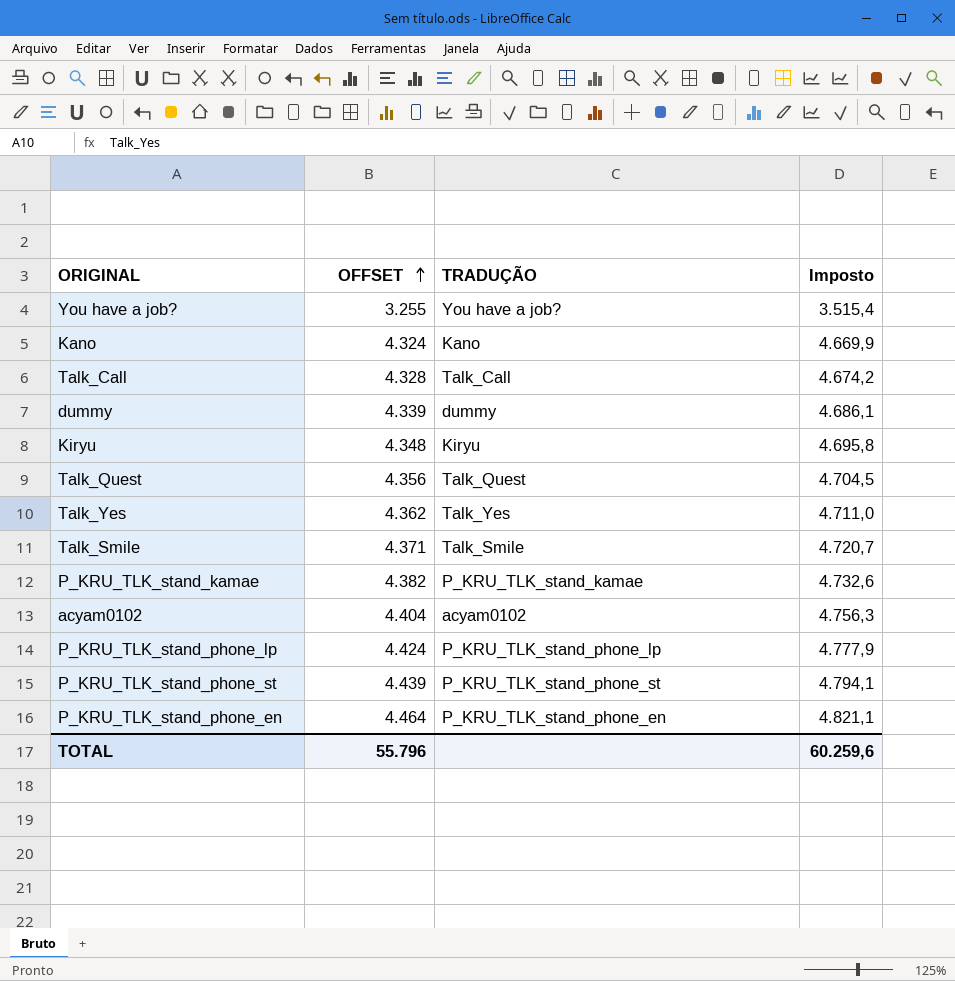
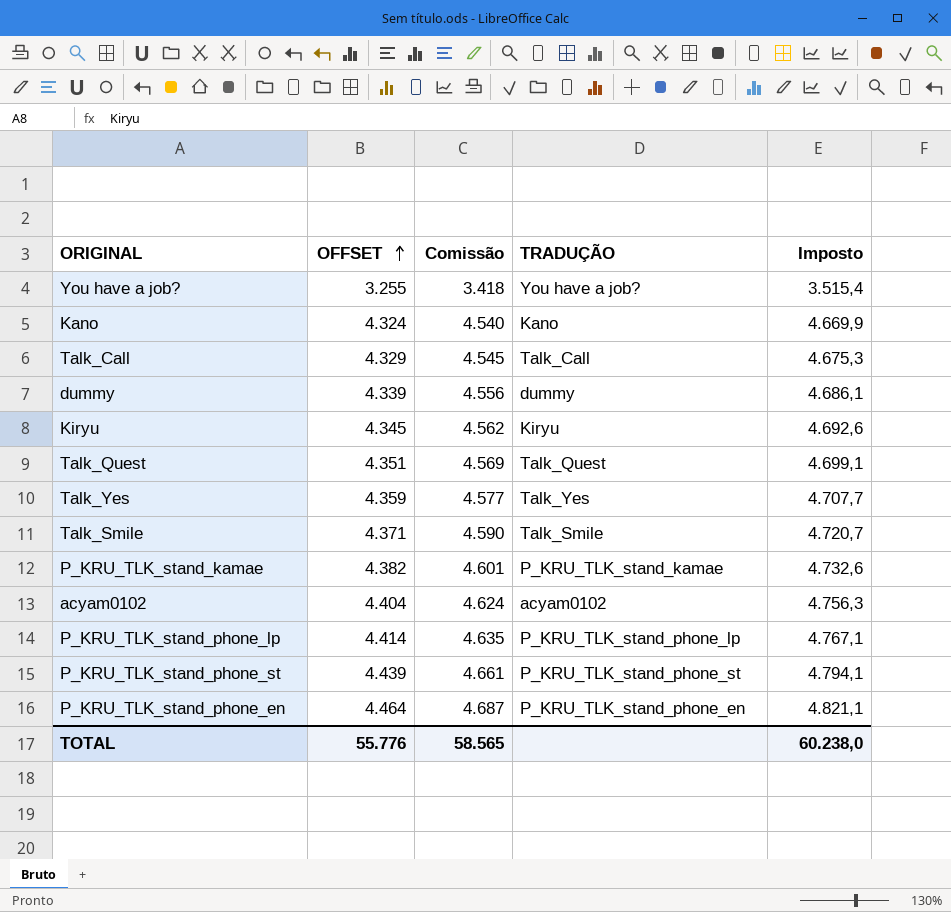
column Comissão | formula: none -> [OFFSET] * 1,05
Talk_Call | OFFSET: 4.328 -> 4.329
Talk_Call | Imposto: 4.674,2 -> 4.675,3
Kiryu | OFFSET: 4.348 -> 4.345
Kiryu | Imposto: 4.695,8 -> 4.692,6
Talk_Quest | OFFSET: 4.356 -> 4.351
Talk_Quest | Imposto: 4.704,5 -> 4.699,1
Talk_Yes | OFFSET: 4.362 -> 4.359
Talk_Yes | Imposto: 4.711,0 -> 4.707,7
P_KRU_TLK_stand_phone_lp | OFFSET: 4.424 -> 4.414
P_KRU_TLK_stand_phone_lp | Imposto: 4.777,9 -> 4.767,1
TOTAL | OFFSET: 55.796 -> 55.776
TOTAL | Imposto: 60.259,6 -> 60.238,0

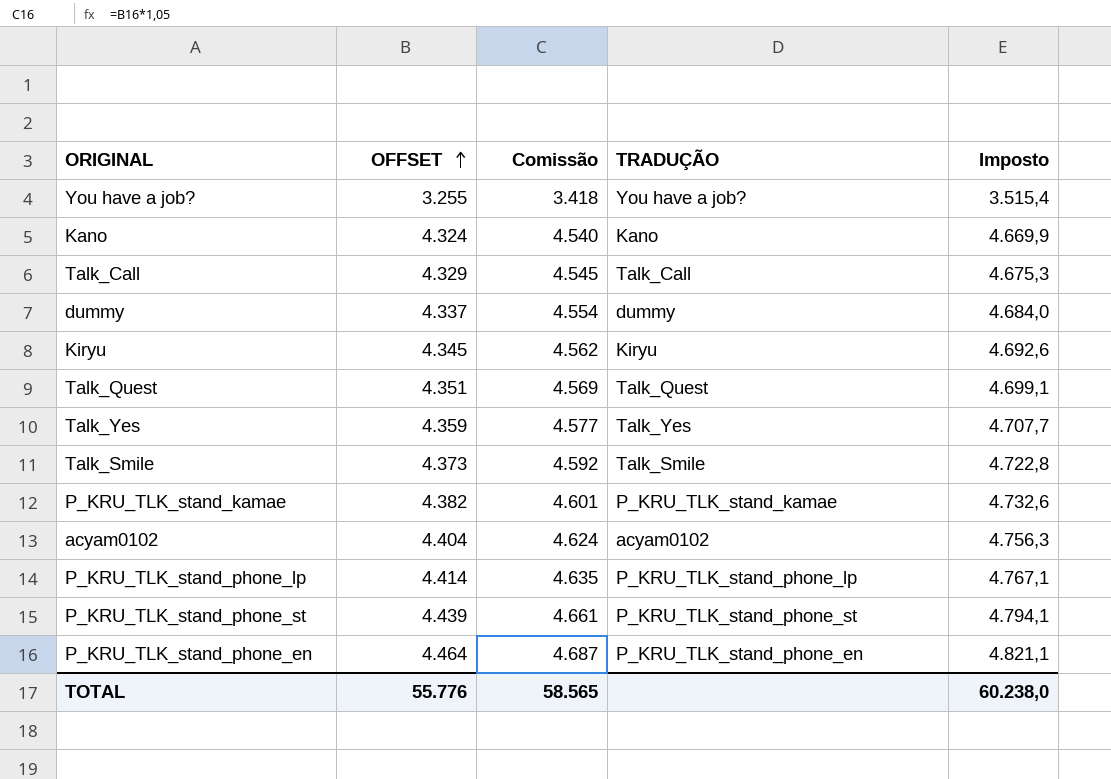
dummy | OFFSET: 4.339 -> 4.337
dummy | Comissão: 4.556 -> 4.554
dummy | Imposto: 4.686,1 -> 4.684,0
Talk_Smile | OFFSET: 4.371 -> 4.373
Talk_Smile | Comissão: 4.590 -> 4.592
Talk_Smile | Imposto: 4.720,7 -> 4.722,8

